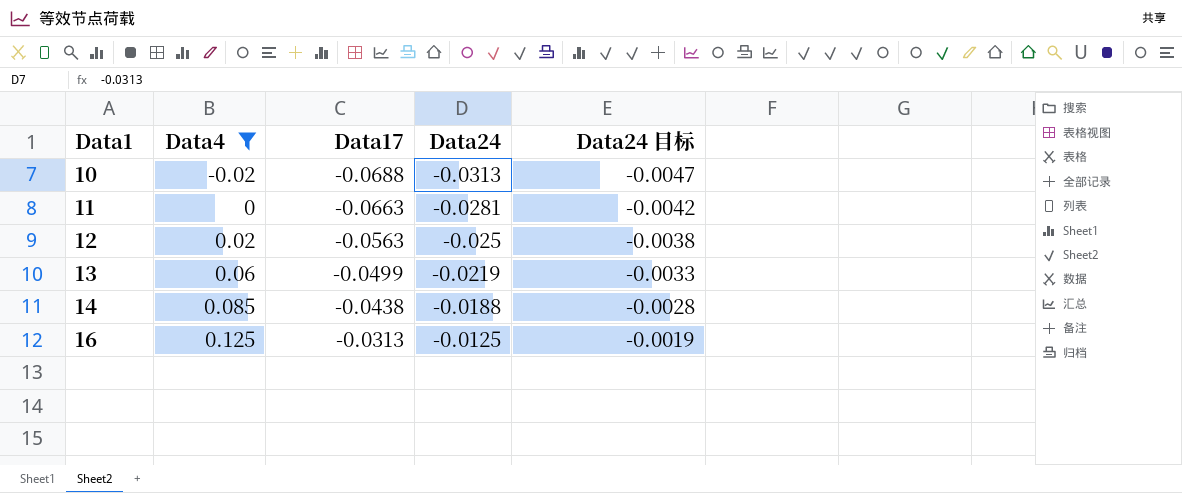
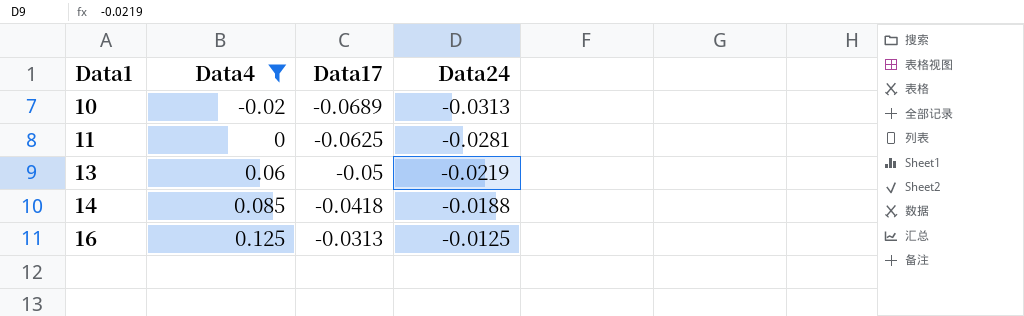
column Data24 目标 | formula: [Data24] * 0.15 -> none
row 12: 0.02 | -0.0563 | -0.025 | -0.0038 -> none
10 | Data17: -0.0688 -> -0.0689
11 | Data17: -0.0663 -> -0.0625
13 | Data17: -0.0499 -> -0.05
14 | Data17: -0.0438 -> -0.0418

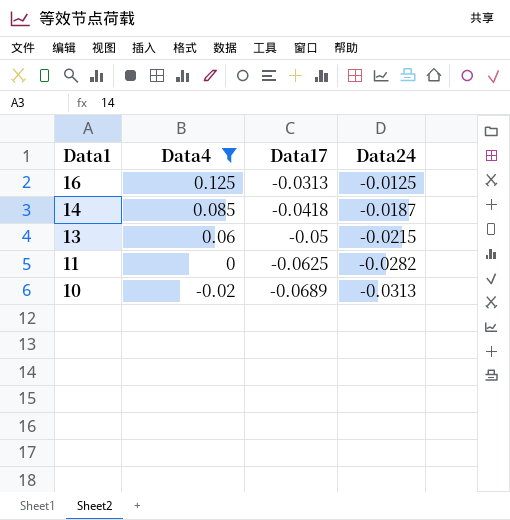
row order: Data1 ascending -> Data1 descending
14 | Data24: -0.0188 -> -0.0187
13 | Data24: -0.0219 -> -0.0215
11 | Data24: -0.0281 -> -0.0282

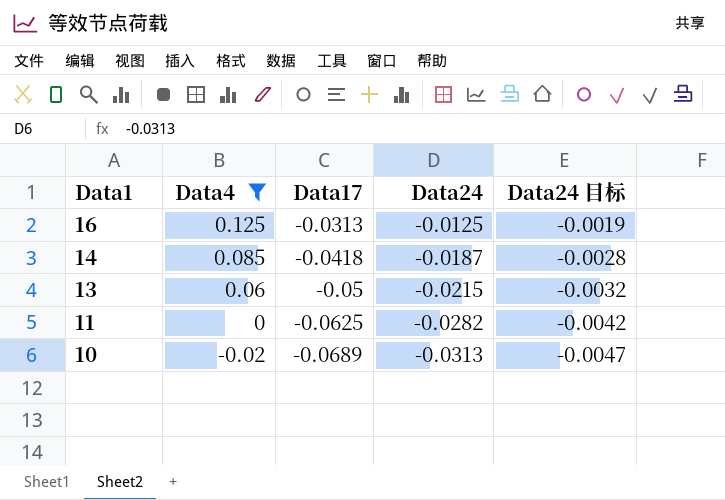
column Data24 目标 | formula: none -> [Data24] * 0.15

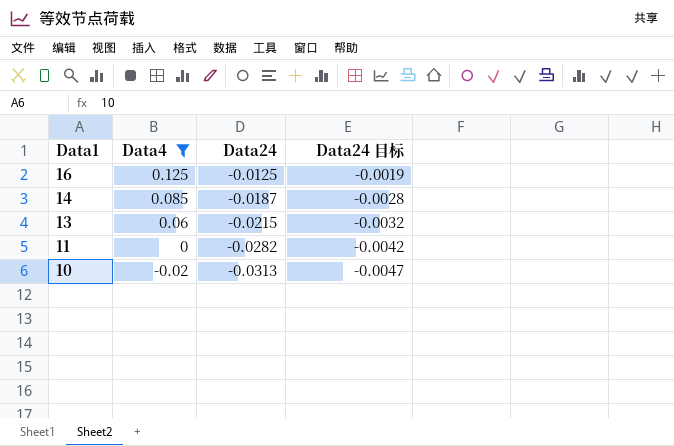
column Data17 | position: 3 -> none

